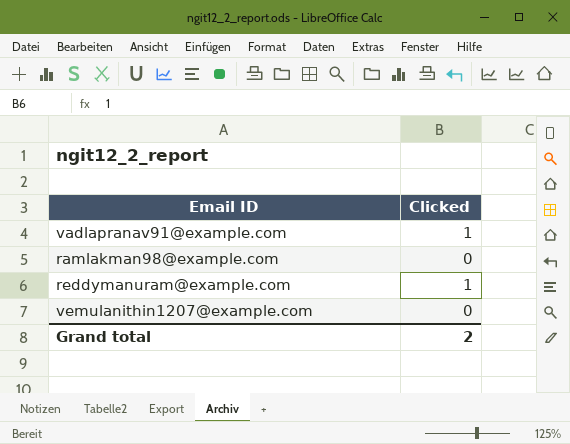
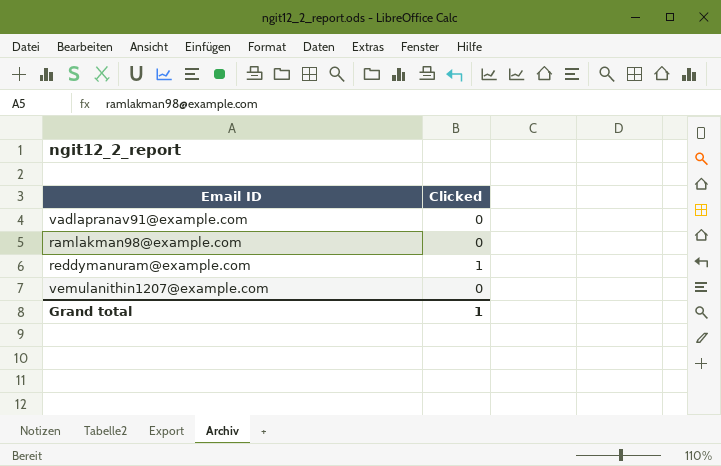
vadlapranav91@example.com | Clicked: 1 -> 0
Grand total | Clicked: 2 -> 1

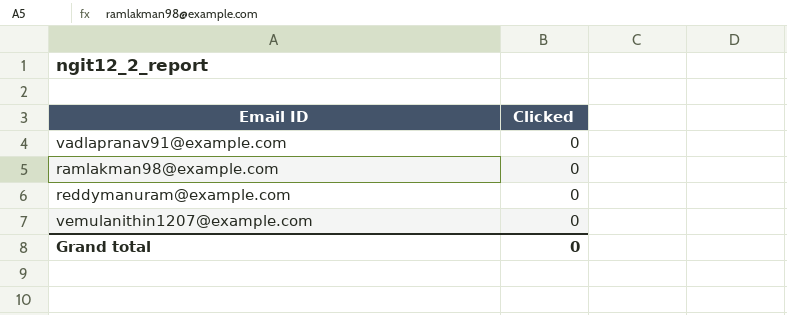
reddymanuram@example.com | Clicked: 1 -> 0
Grand total | Clicked: 1 -> 0

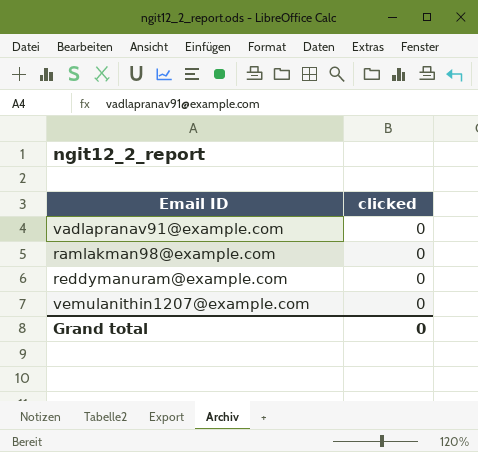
column name: Clicked -> clicked

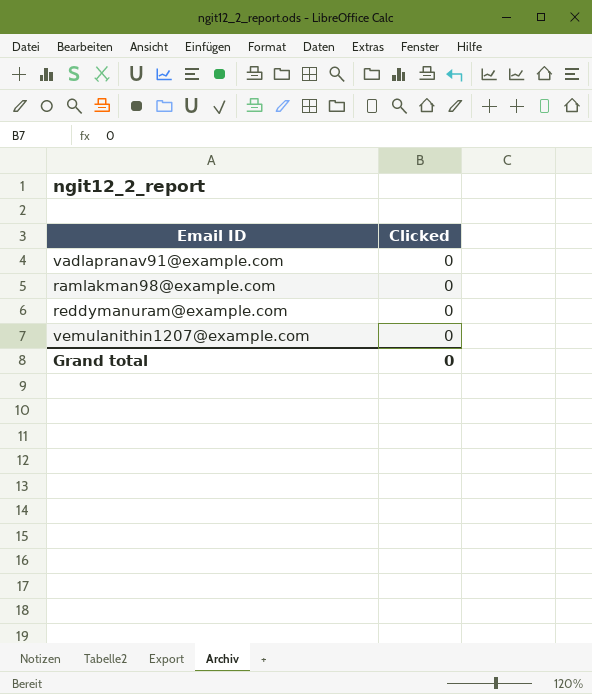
column name: clicked -> Clicked

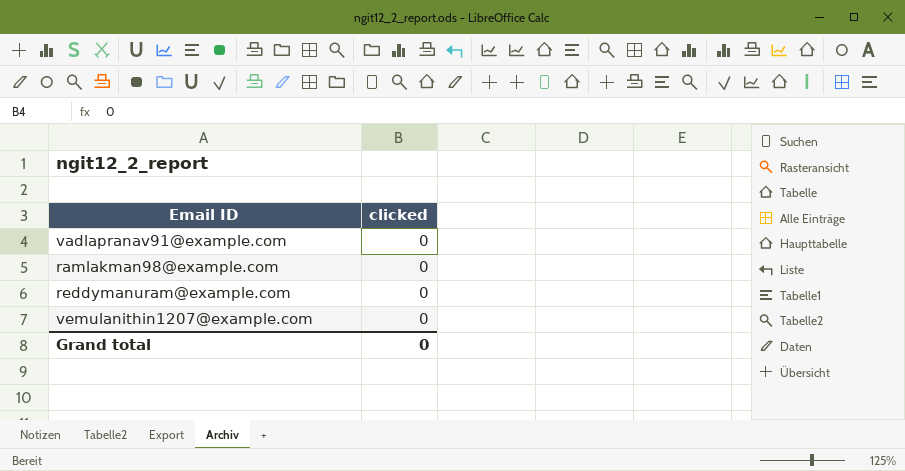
column name: Clicked -> clicked

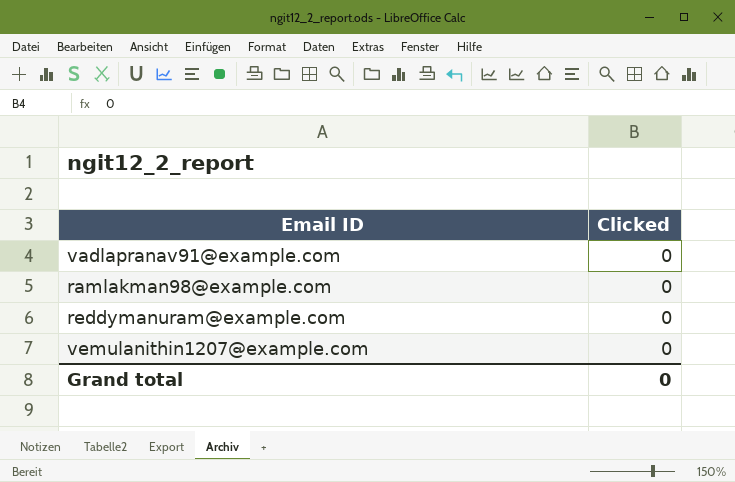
column name: clicked -> Clicked

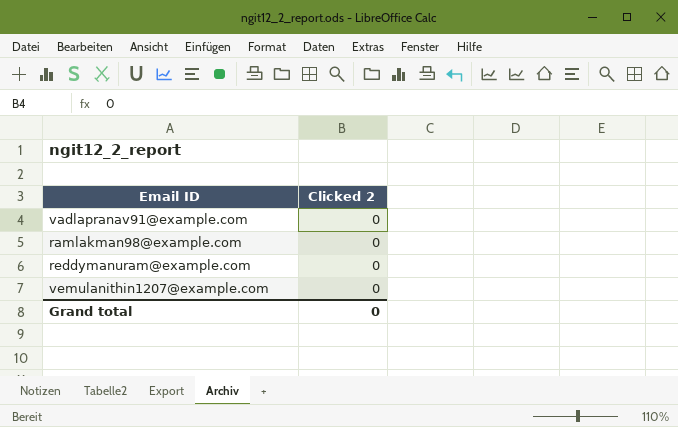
column name: Clicked -> Clicked 2

